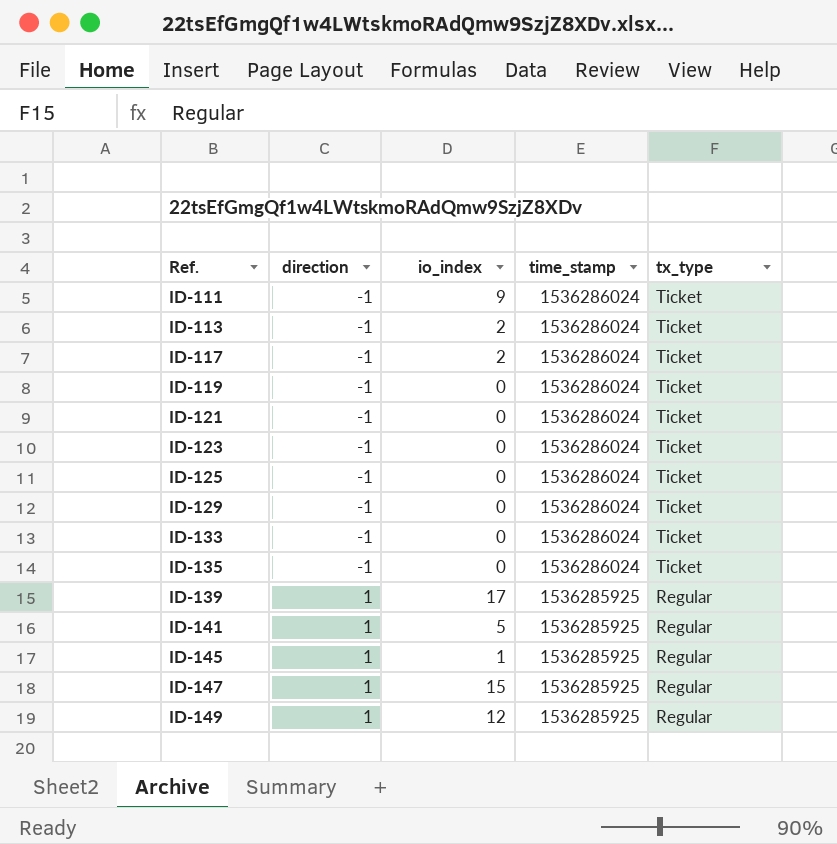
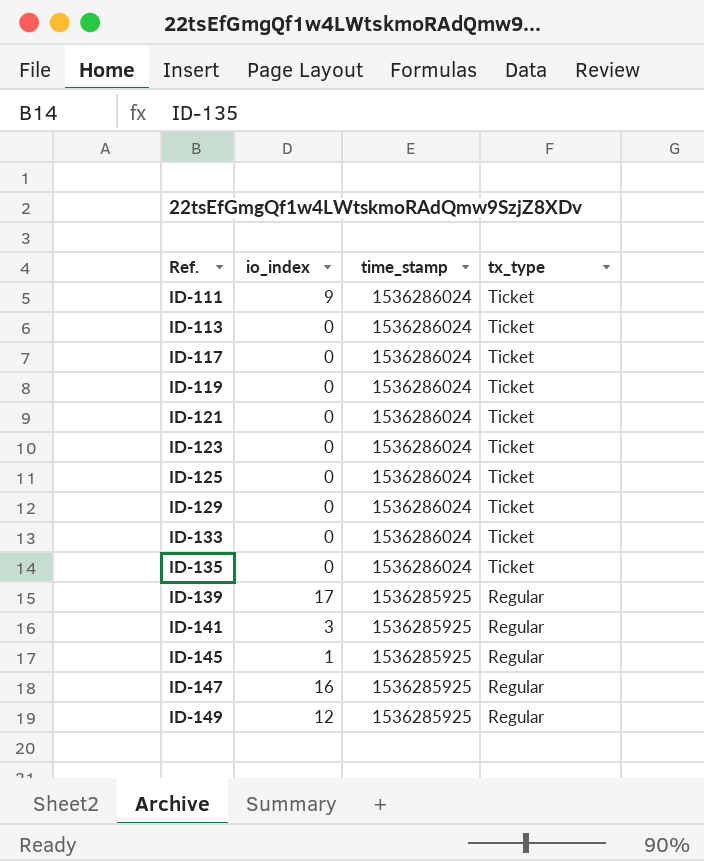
column direction | position: 2 -> none
ID-113 | io_index: 2 -> 0
ID-117 | io_index: 2 -> 0
ID-141 | io_index: 5 -> 3
ID-147 | io_index: 15 -> 16

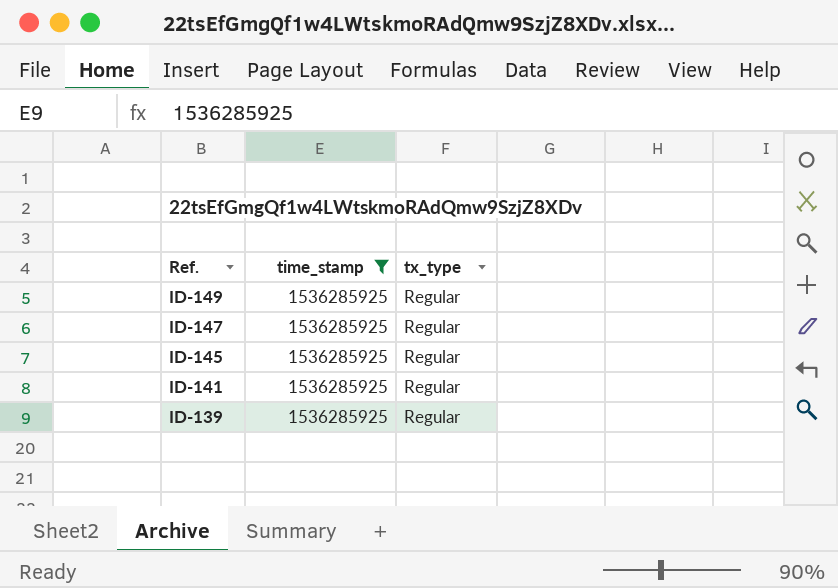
filter: none -> time_stamp = 1536285925
row order: Ref. ascending -> Ref. descending
column io_index | position: 2 -> none

